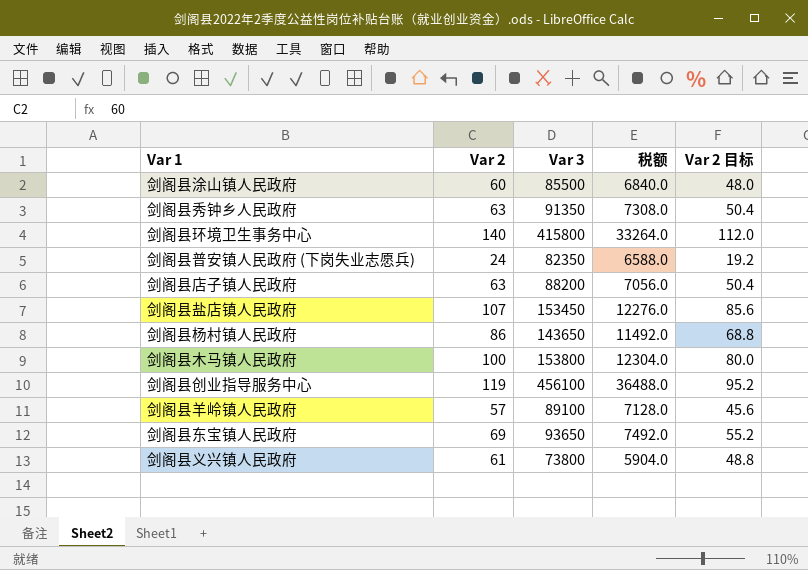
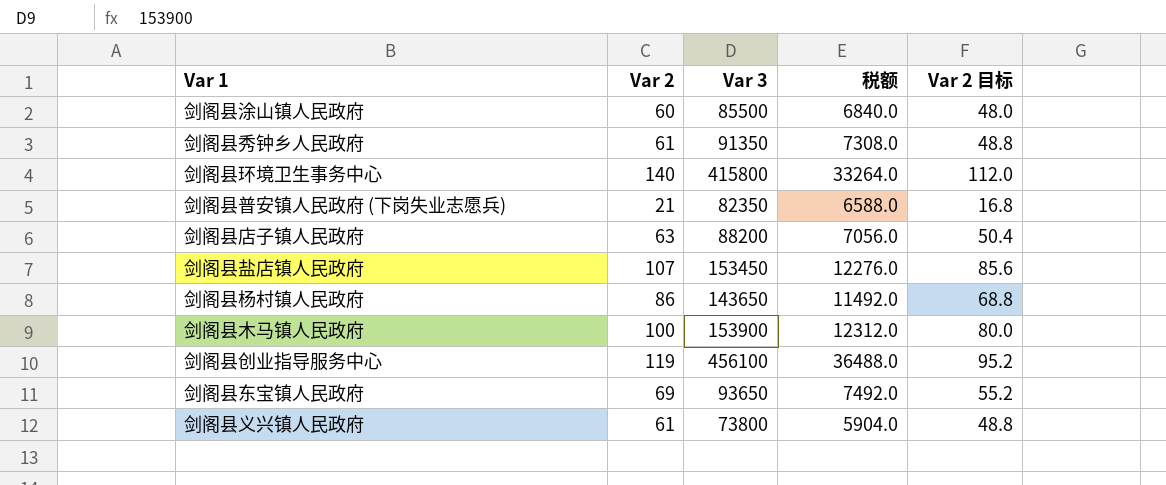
row 剑阁县羊岭镇人民政府: 57 | 89100 | 7128.0 | 45.6 -> none
剑阁县秀钟乡人民政府 | Var 2: 63 -> 61
剑阁县秀钟乡人民政府 | Var 2 目标: 50.4 -> 48.8
剑阁县普安镇人民政府 (下岗失业志愿兵) | Var 2: 24 -> 21
剑阁县普安镇人民政府 (下岗失业志愿兵) | Var 2 目标: 19.2 -> 16.8
剑阁县木马镇人民政府 | Var 3: 153800 -> 153900
剑阁县木马镇人民政府 | 税额: 12304.0 -> 12312.0

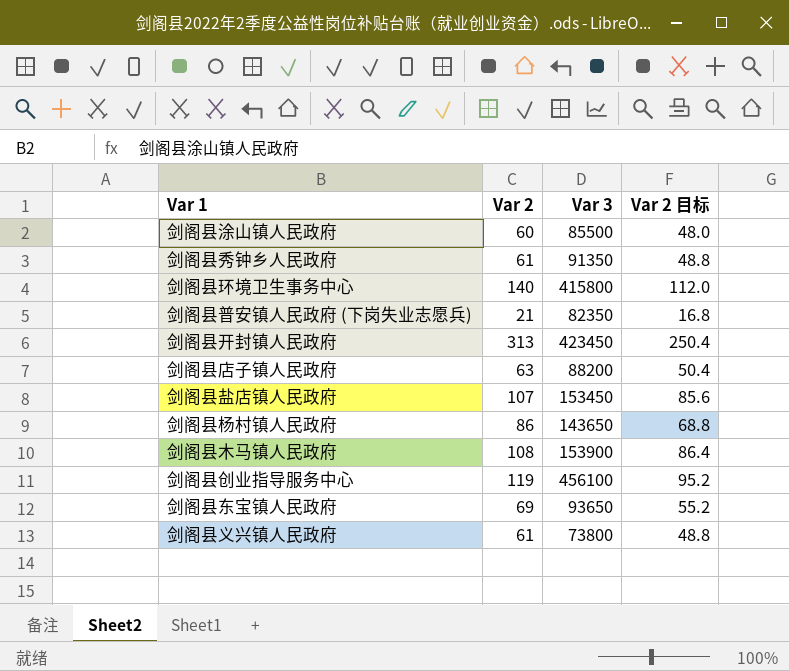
column 税额 | formula: [Var 3] * 0.08 -> none
row 剑阁县开封镇人民政府: none -> 313 | 423450 | 250.4
剑阁县木马镇人民政府 | Var 2: 100 -> 108
剑阁县木马镇人民政府 | Var 2 目标: 80.0 -> 86.4

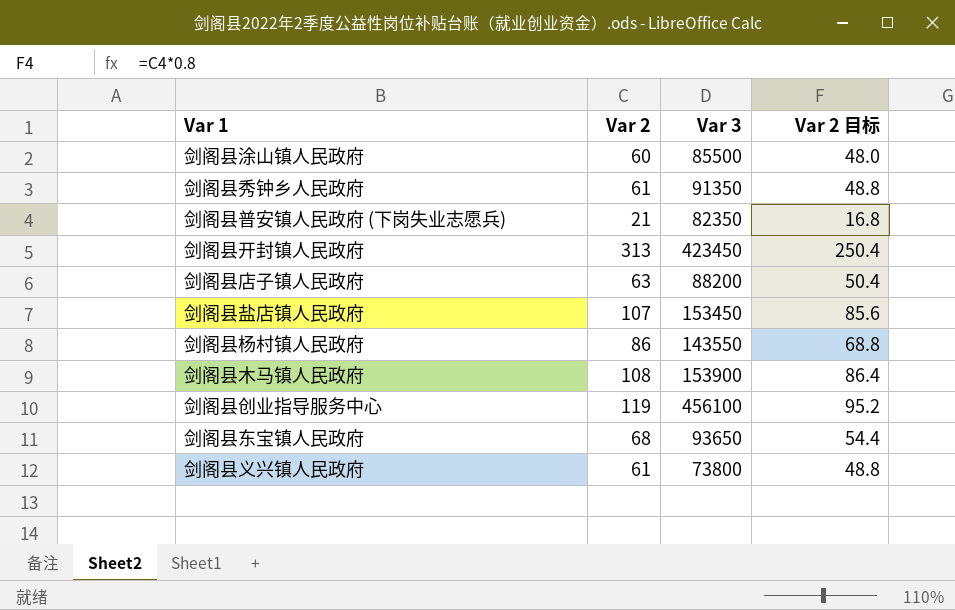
row 剑阁县环境卫生事务中心: 140 | 415800 | 112.0 -> none
剑阁县杨村镇人民政府 | Var 3: 143650 -> 143550
剑阁县东宝镇人民政府 | Var 2: 69 -> 68
剑阁县东宝镇人民政府 | Var 2 目标: 55.2 -> 54.4

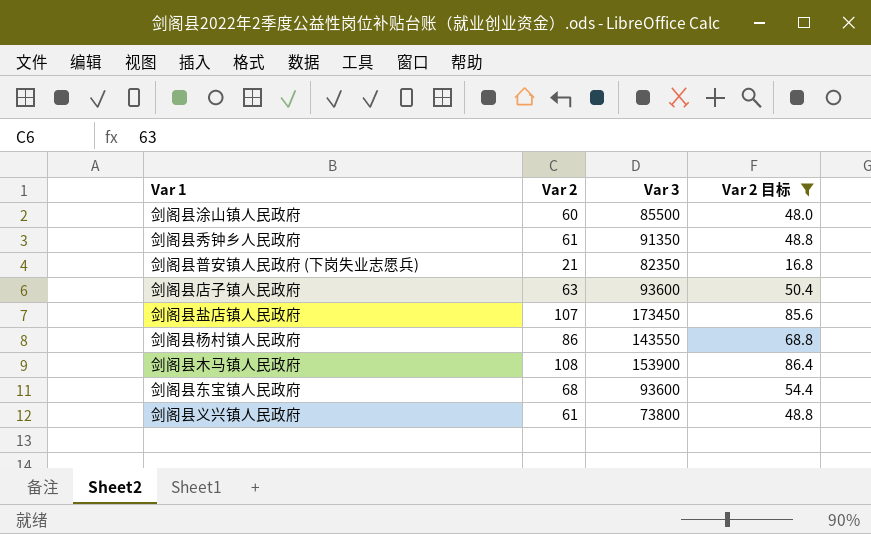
filter: none -> Var 2 目标 <= 86.4
剑阁县店子镇人民政府 | Var 3: 88200 -> 93600
剑阁县盐店镇人民政府 | Var 3: 153450 -> 173450
剑阁县东宝镇人民政府 | Var 3: 93650 -> 93600

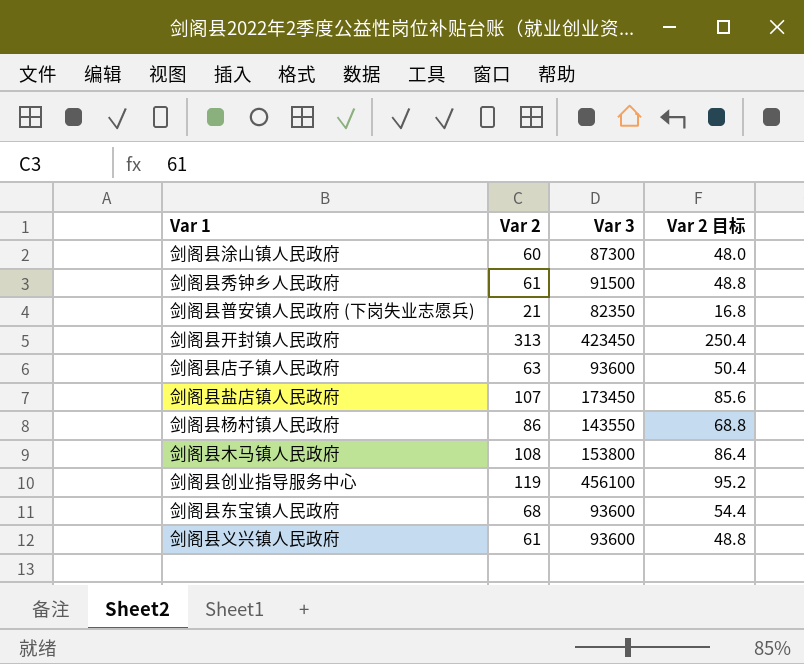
filter: Var 2 目标 <= 86.4 -> none
剑阁县涂山镇人民政府 | Var 3: 85500 -> 87300
剑阁县秀钟乡人民政府 | Var 3: 91350 -> 91500
剑阁县木马镇人民政府 | Var 3: 153900 -> 153800
剑阁县义兴镇人民政府 | Var 3: 73800 -> 93600

